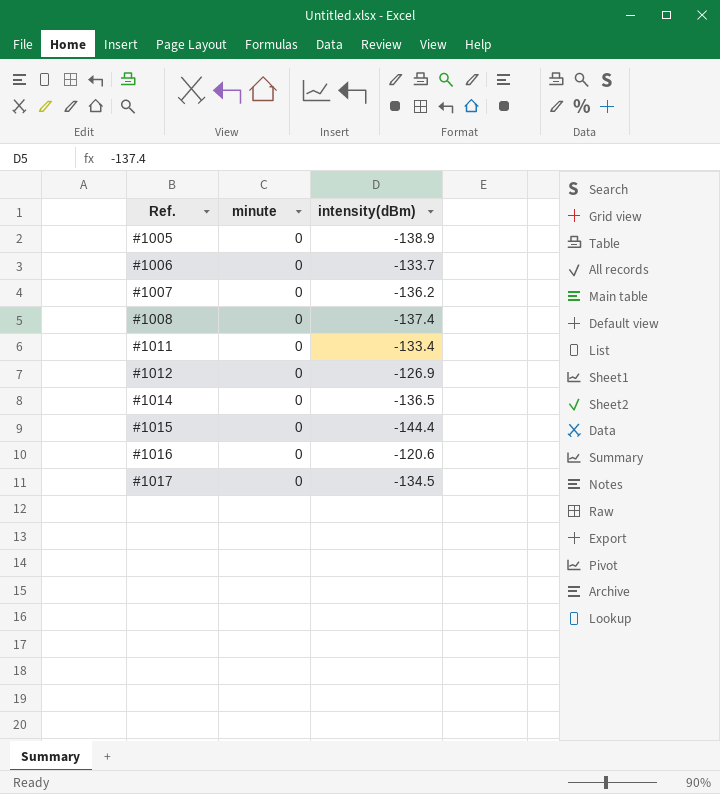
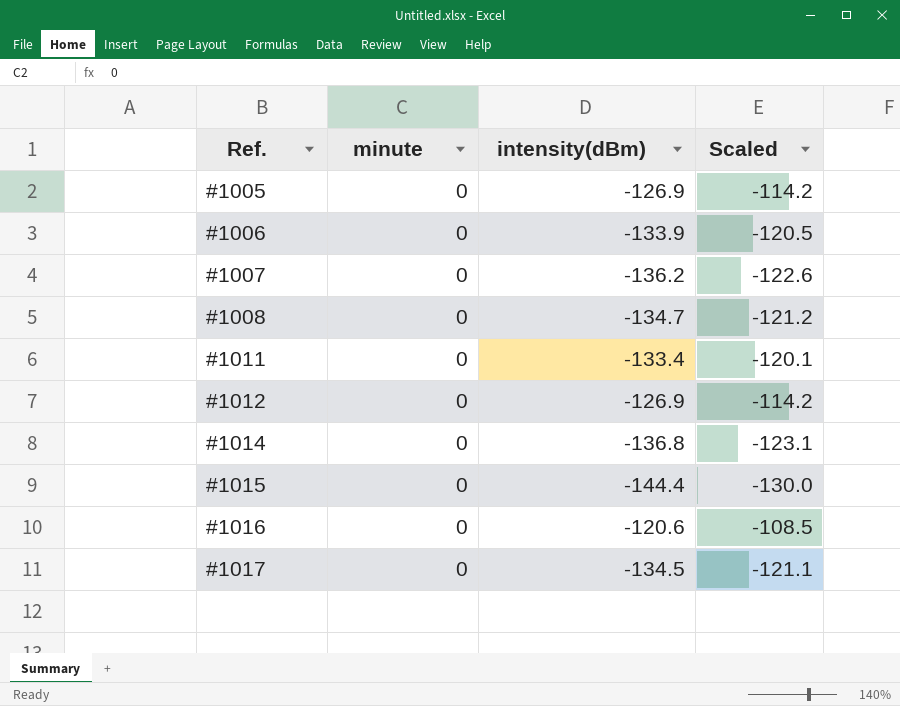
column Scaled | formula: none -> [intensity(dBm)] * 0.9
#1005 | intensity(dBm): -138.9 -> -126.9
#1006 | intensity(dBm): -133.7 -> -133.9
#1008 | intensity(dBm): -137.4 -> -134.7
#1014 | intensity(dBm): -136.5 -> -136.8

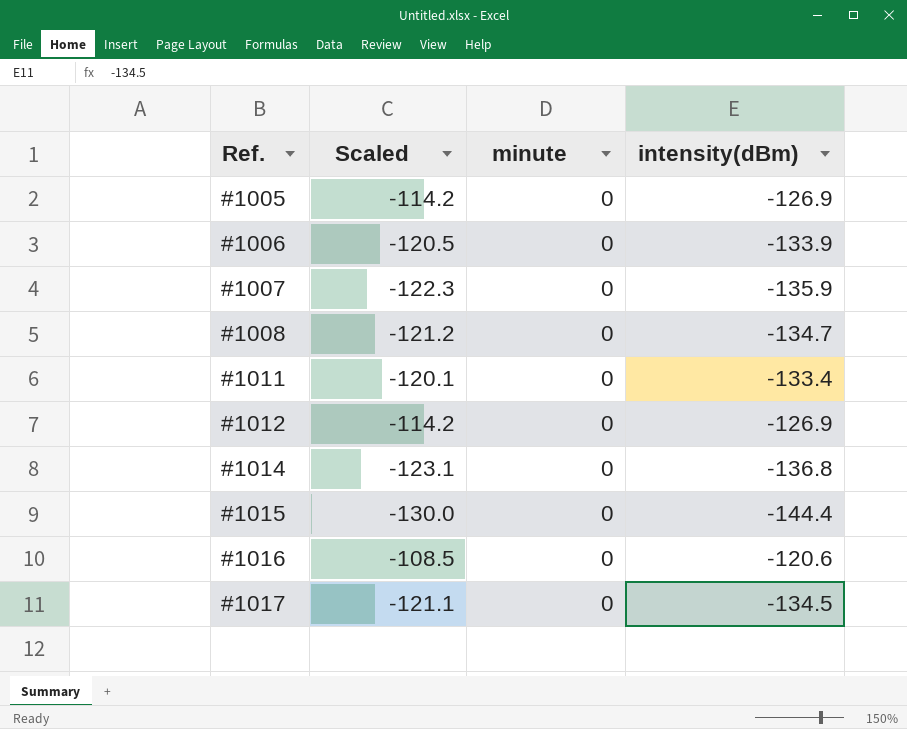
column Scaled | position: 4 -> 2
#1007 | Scaled: -122.6 -> -122.3
#1007 | intensity(dBm): -136.2 -> -135.9

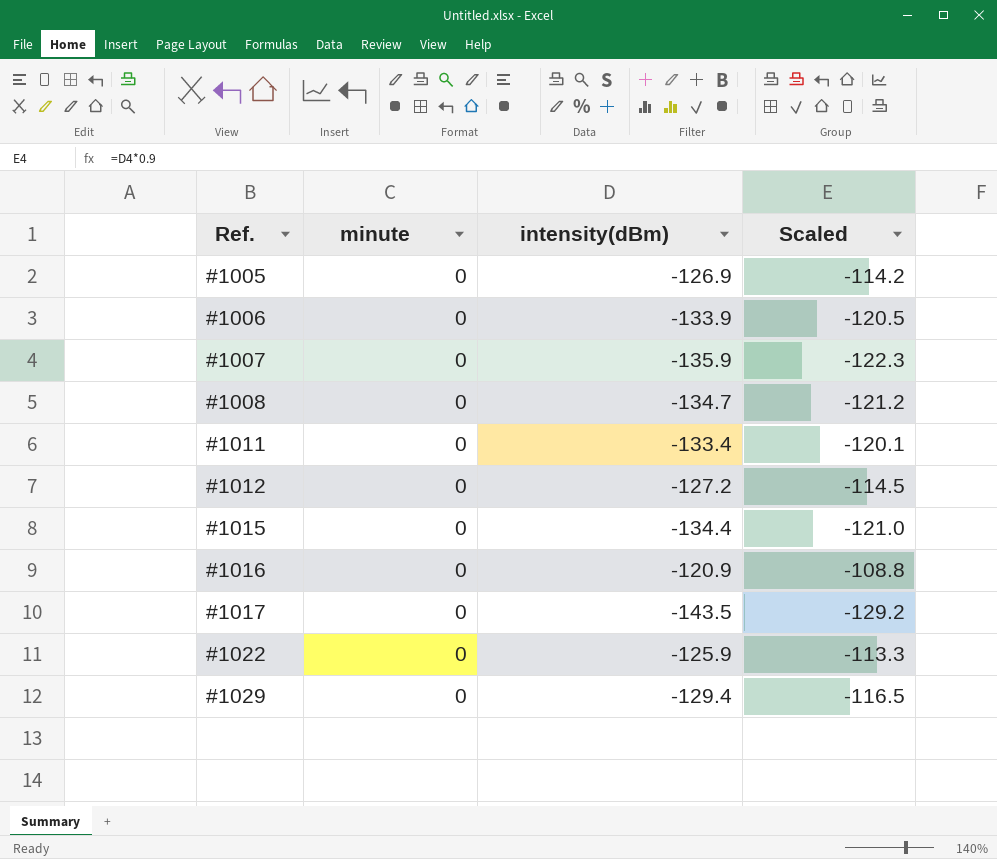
column Scaled | position: 2 -> 4
row #1014: -123.1 | 0 | -136.8 -> none
#1012 | intensity(dBm): -126.9 -> -127.2
#1012 | Scaled: -114.2 -> -114.5
#1015 | intensity(dBm): -144.4 -> -134.4
#1015 | Scaled: -130.0 -> -121.0
#1016 | intensity(dBm): -120.6 -> -120.9
#1016 | Scaled: -108.5 -> -108.8
#1017 | intensity(dBm): -134.5 -> -143.5
#1017 | Scaled: -121.1 -> -129.2
row #1022: none -> 0 | -125.9 | -113.3
row #1029: none -> 0 | -129.4 | -116.5

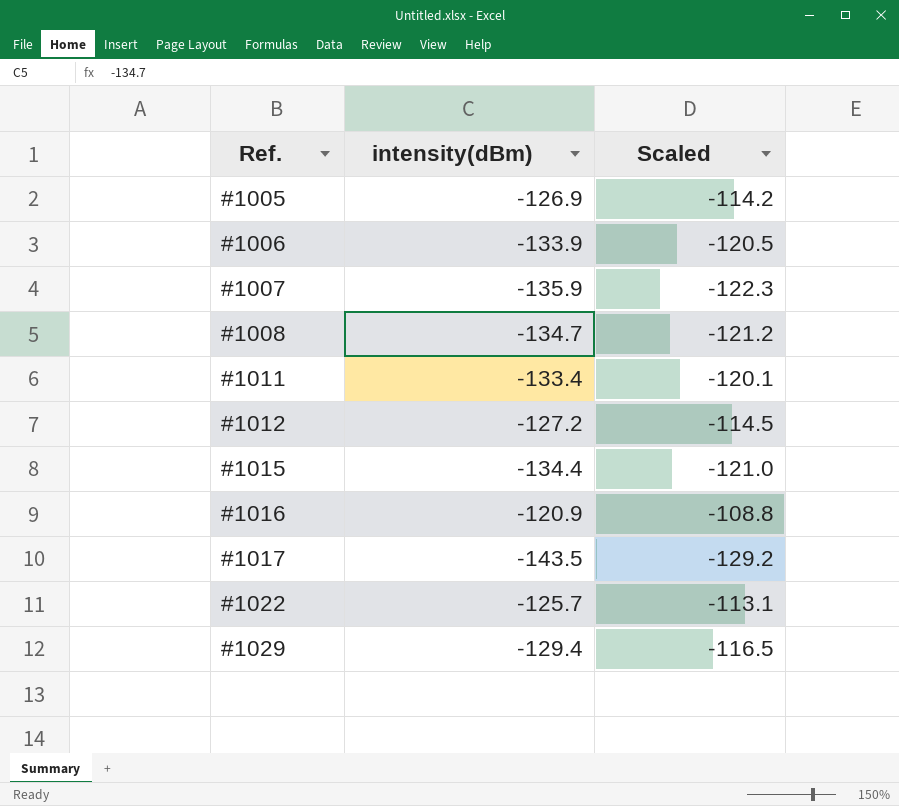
column minute | position: 2 -> none
#1022 | intensity(dBm): -125.9 -> -125.7
#1022 | Scaled: -113.3 -> -113.1

